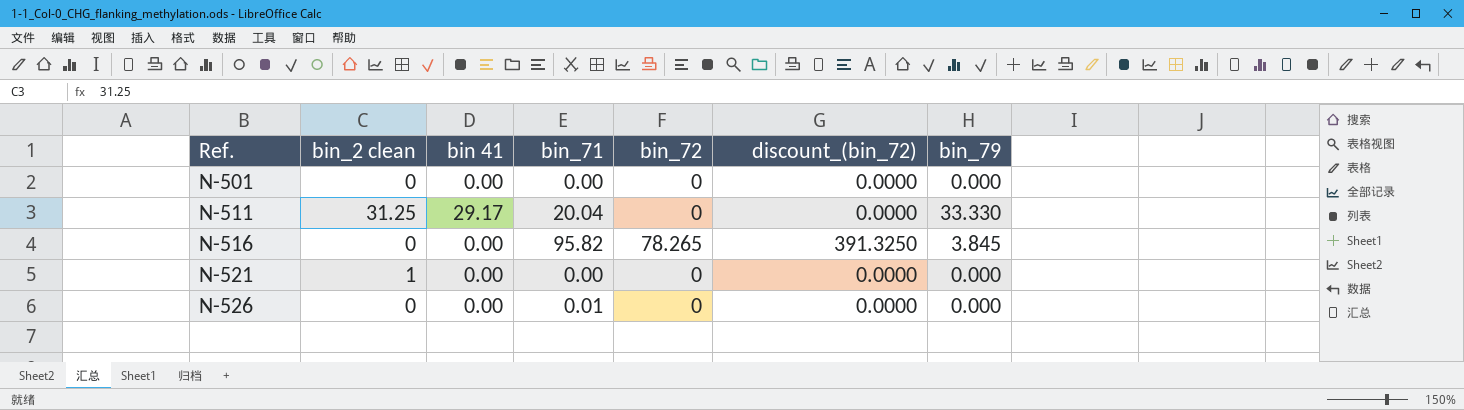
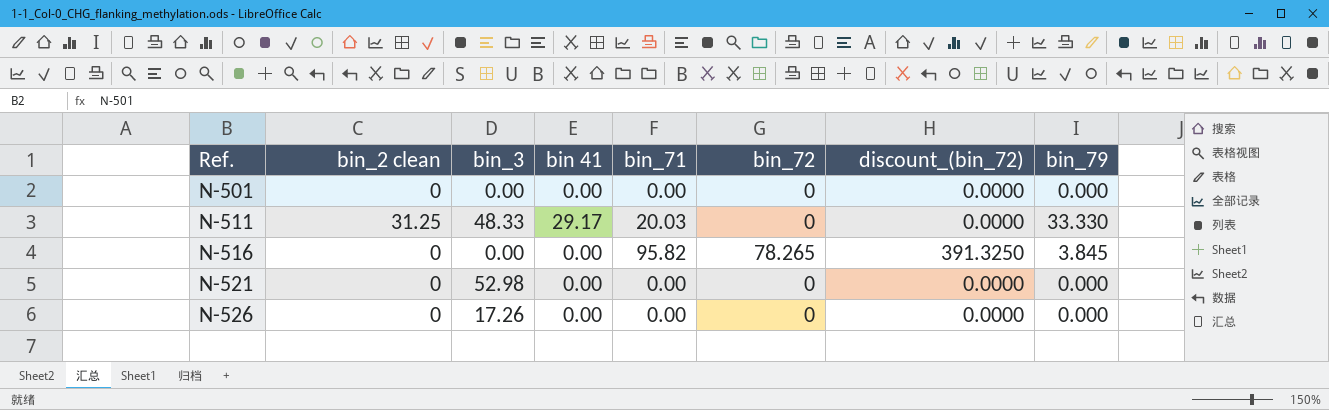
column bin_3 | position: none -> 3
N-511 | bin_71: 20.04 -> 20.03
N-521 | bin_2 clean: 1 -> 0
N-526 | bin_71: 0.01 -> 0.00

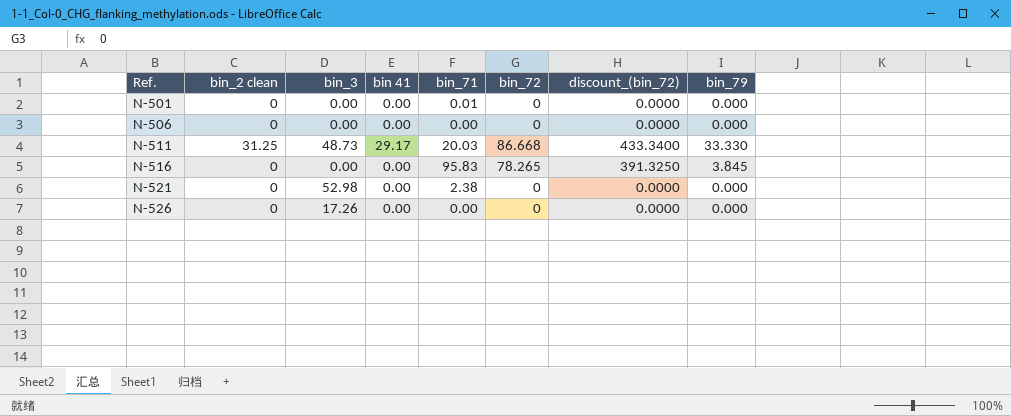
N-501 | bin_71: 0.00 -> 0.01
row N-506: none -> 0 | 0.00 | 0.00 | 0.00 | 0 | 0.0000 | 0.000
N-511 | bin_3: 48.33 -> 48.73
N-511 | bin_72: 0 -> 86.668
N-511 | discount_(bin_72): 0.0000 -> 433.3400
N-516 | bin_71: 95.82 -> 95.83
N-521 | bin_71: 0.00 -> 2.38

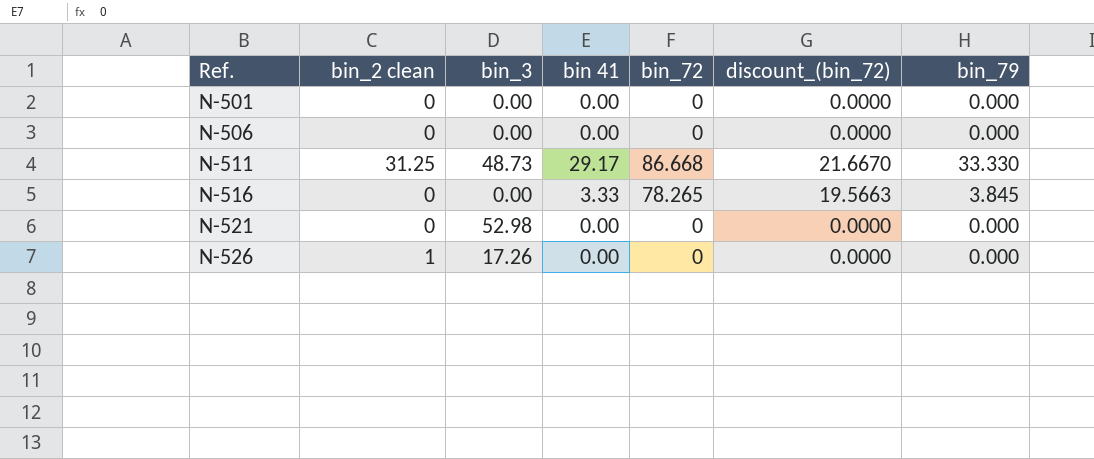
column bin_71 | position: 5 -> none
column discount_(bin_72) | formula: [bin_72] * 5 -> [bin_72] * 0.25
N-516 | bin 41: 0.00 -> 3.33
N-526 | bin_2 clean: 0 -> 1

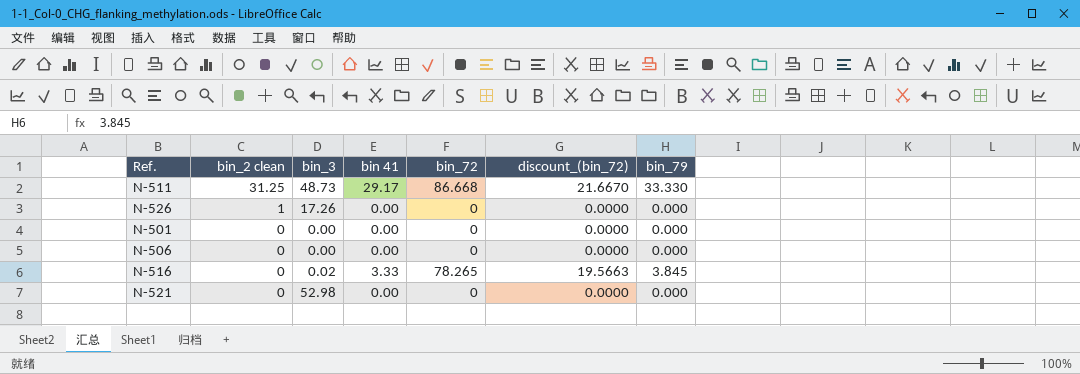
row order: Ref. ascending -> bin_2 clean descending
N-516 | bin_3: 0.00 -> 0.02

